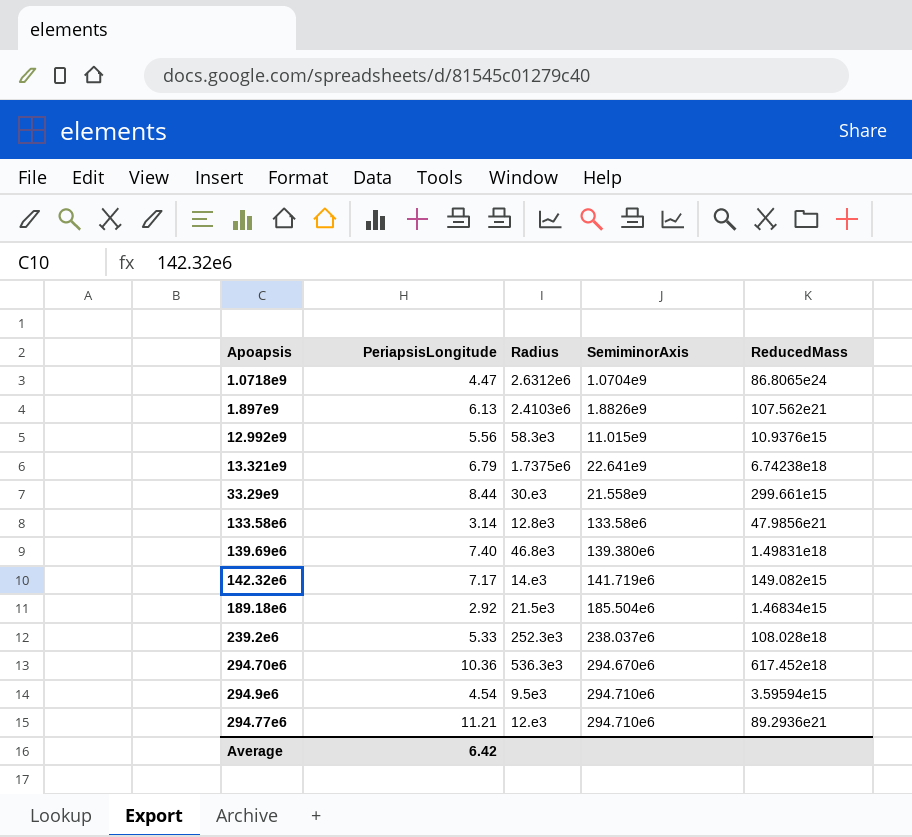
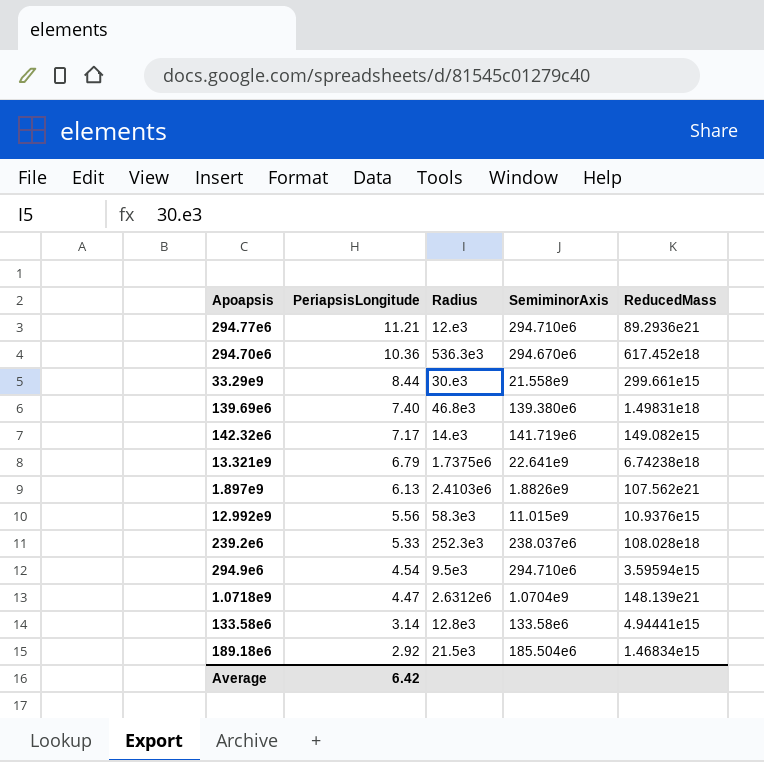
row order: none -> PeriapsisLongitude descending
1.0718e9 | ReducedMass: 86.8065e24 -> 148.139e21
133.58e6 | ReducedMass: 47.9856e21 -> 4.94441e15

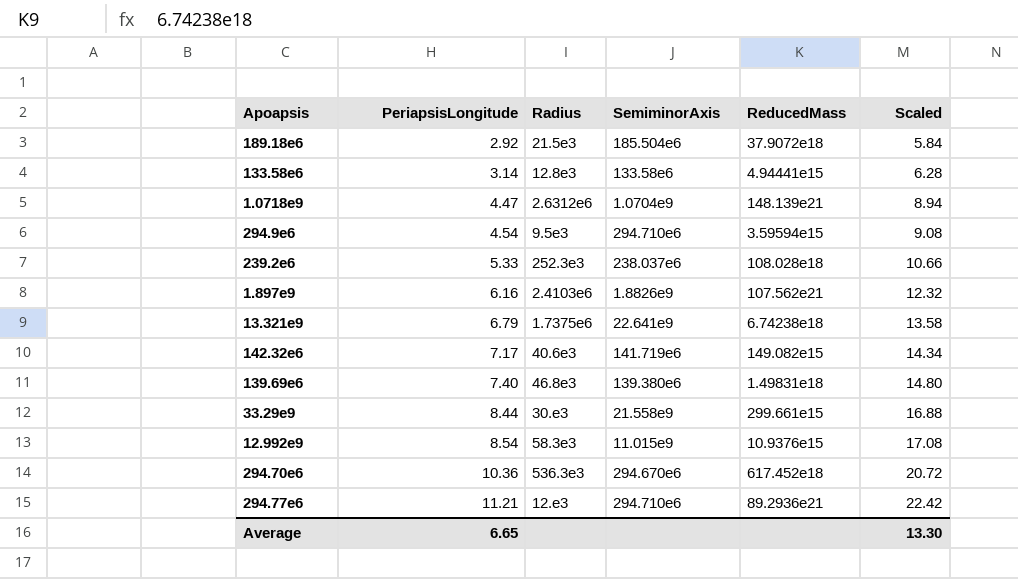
row order: PeriapsisLongitude descending -> PeriapsisLongitude ascending
column Scaled | formula: none -> [PeriapsisLongitude] * 2
189.18e6 | ReducedMass: 1.46834e15 -> 37.9072e18
1.897e9 | PeriapsisLongitude: 6.13 -> 6.16
142.32e6 | Radius: 14.e3 -> 40.6e3
12.992e9 | PeriapsisLongitude: 5.56 -> 8.54
Average | PeriapsisLongitude: 6.42 -> 6.65

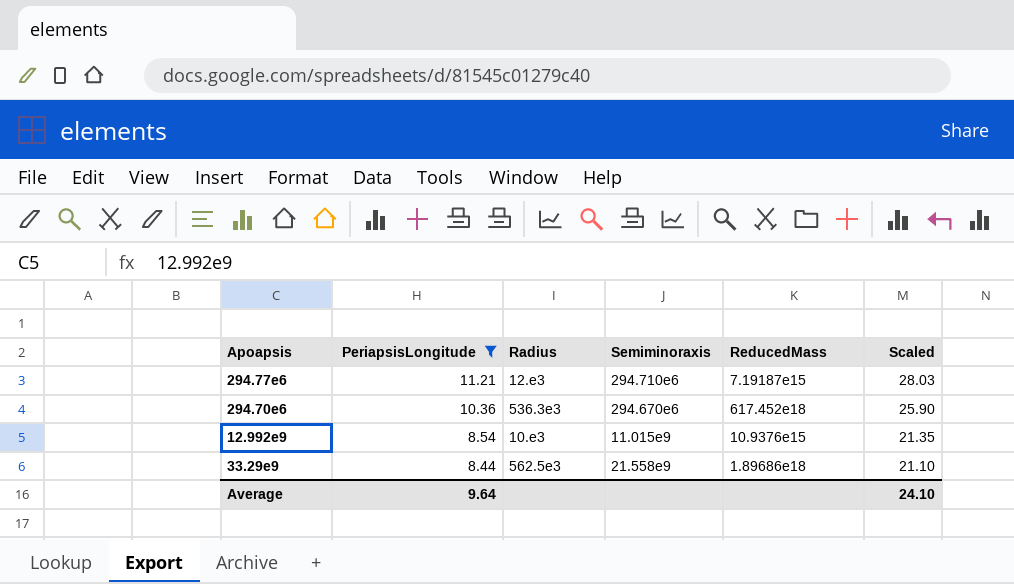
filter: none -> PeriapsisLongitude >= 8.44
row order: PeriapsisLongitude ascending -> PeriapsisLongitude descending
column name: SemiminorAxis -> Semiminoraxis
column Scaled | formula: [PeriapsisLongitude] * 2 -> [PeriapsisLongitude] * 2.5
294.77e6 | ReducedMass: 89.2936e21 -> 7.19187e15
12.992e9 | Radius: 58.3e3 -> 10.e3
33.29e9 | Radius: 30.e3 -> 562.5e3
33.29e9 | ReducedMass: 299.661e15 -> 1.89686e18
Average | PeriapsisLongitude: 6.65 -> 9.64
Average | Scaled: 13.30 -> 24.10

